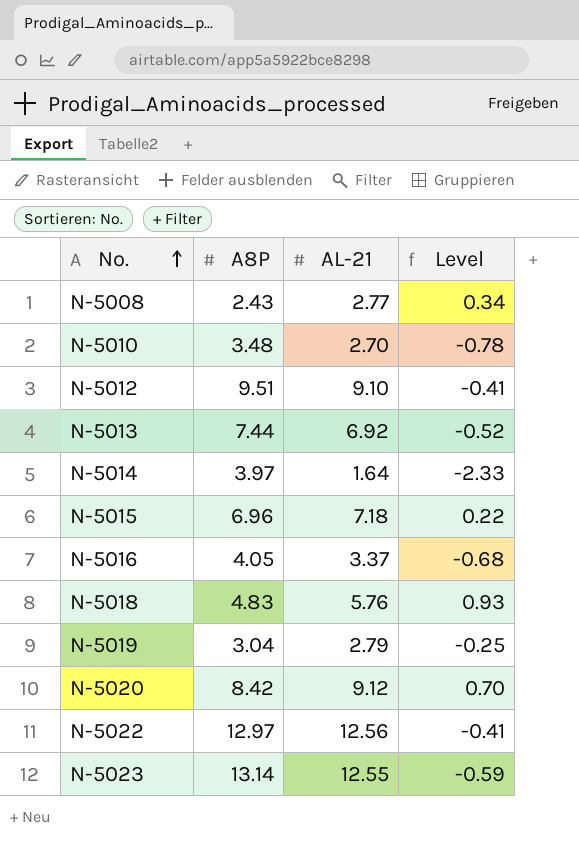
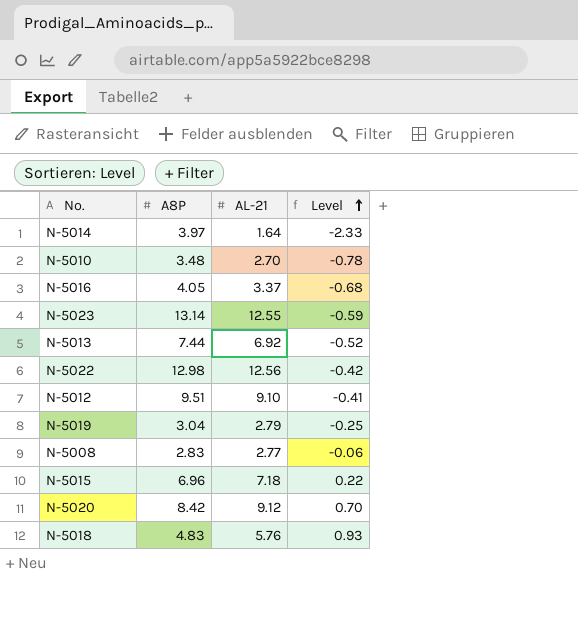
row order: No. ascending -> Level ascending
N-5022 | A8P: 12.97 -> 12.98
N-5022 | Level: -0.41 -> -0.42
N-5008 | A8P: 2.43 -> 2.83
N-5008 | Level: 0.34 -> -0.06

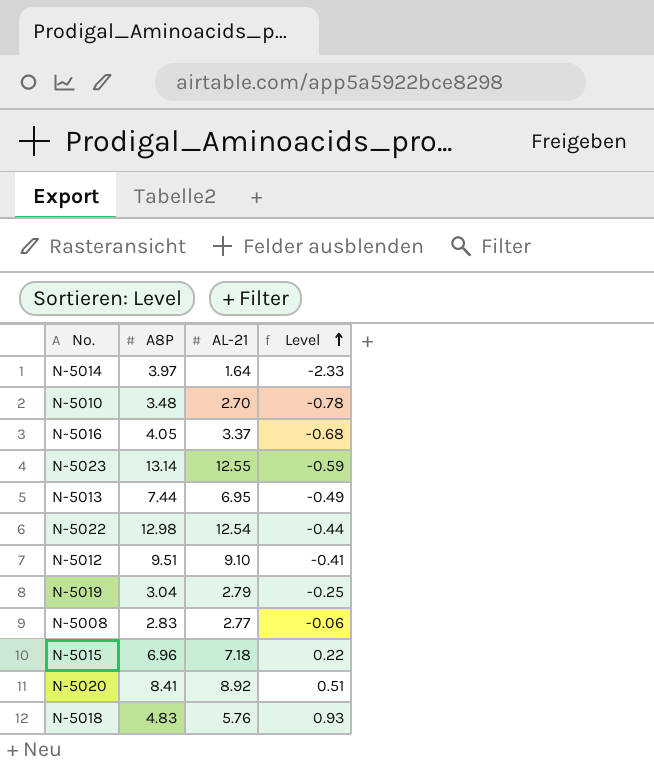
N-5013 | AL-21: 6.92 -> 6.95
N-5013 | Level: -0.52 -> -0.49
N-5022 | AL-21: 12.56 -> 12.54
N-5022 | Level: -0.42 -> -0.44
N-5020 | A8P: 8.42 -> 8.41
N-5020 | AL-21: 9.12 -> 8.92
N-5020 | Level: 0.70 -> 0.51

